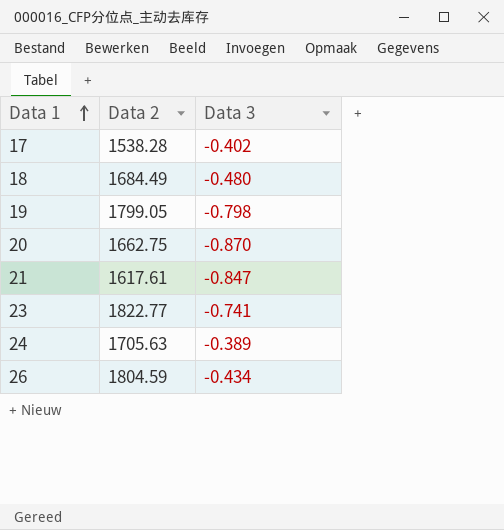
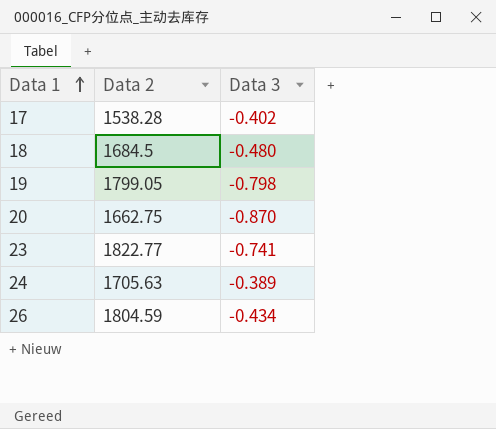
row 21: 1617.61 | -0.847 -> none
18 | Data 2: 1684.49 -> 1684.5

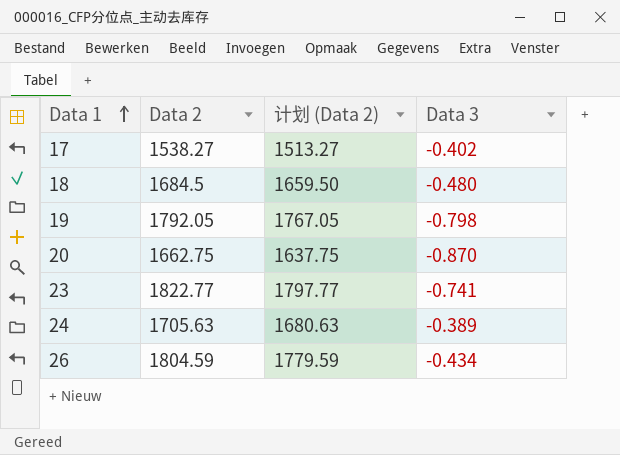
column 计划 (Data 2) | formula: none -> [Data 2] - 25
17 | Data 2: 1538.28 -> 1538.27
19 | Data 2: 1799.05 -> 1792.05

